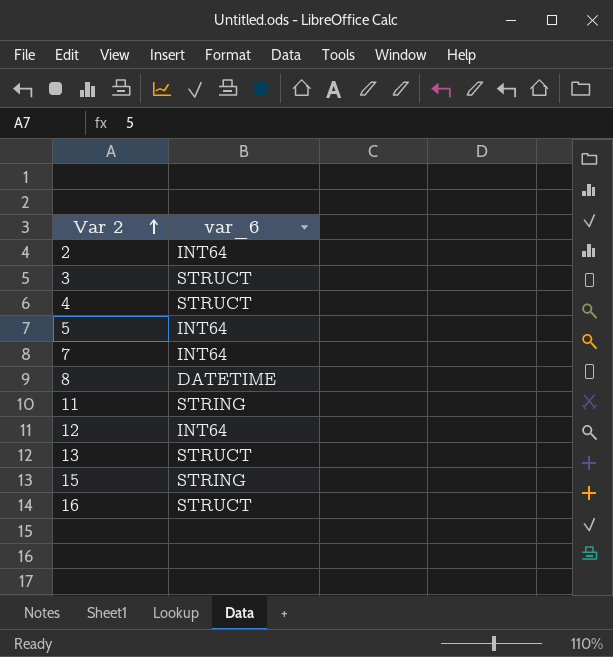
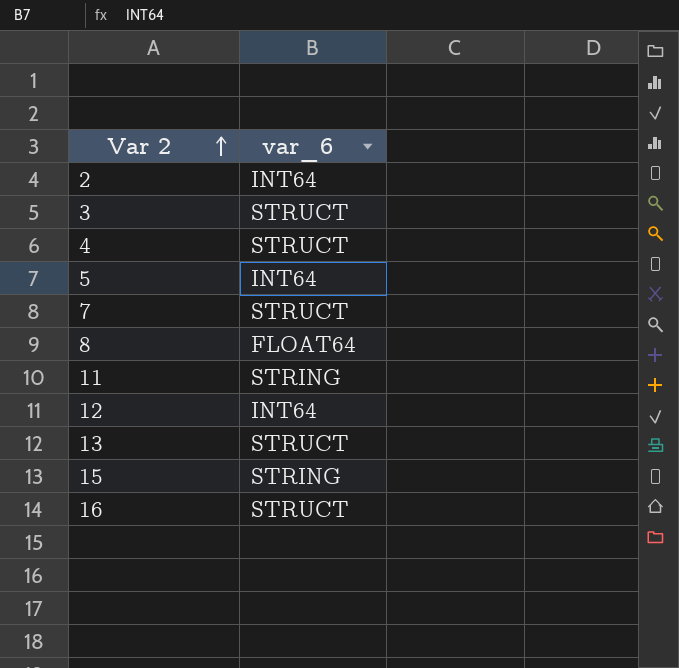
7 | var_6: INT64 -> STRUCT
8 | var_6: DATETIME -> FLOAT64

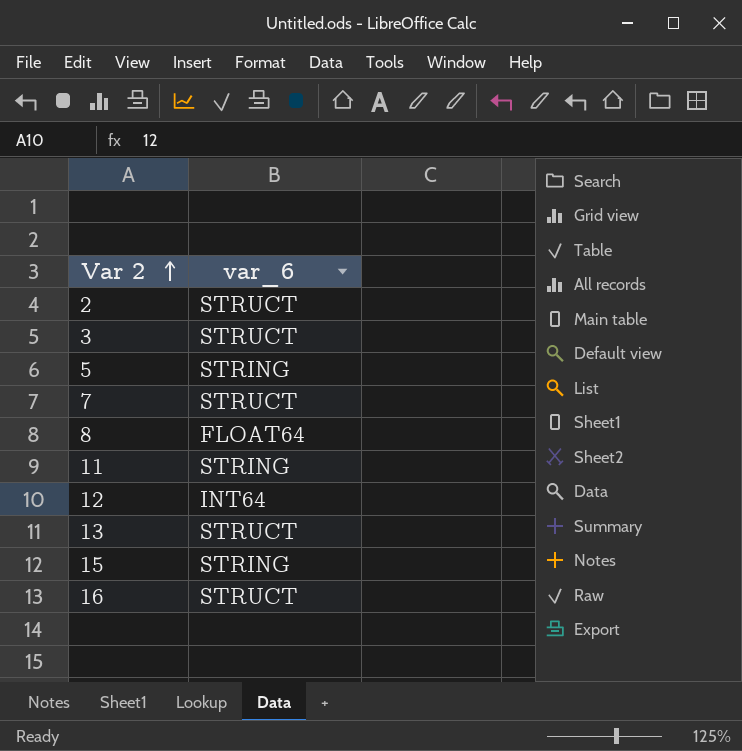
row 4: STRUCT -> none
2 | var_6: INT64 -> STRUCT
5 | var_6: INT64 -> STRING

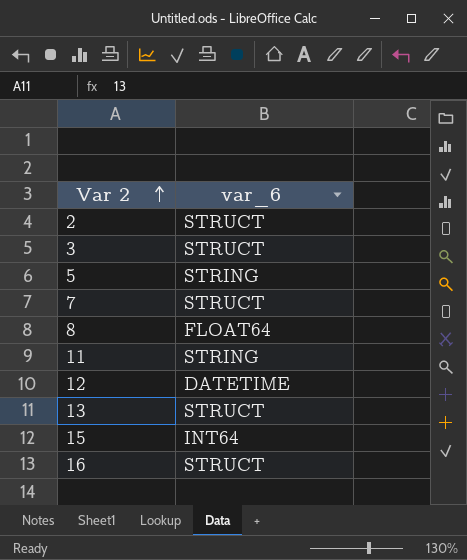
12 | var_6: INT64 -> DATETIME
15 | var_6: STRING -> INT64

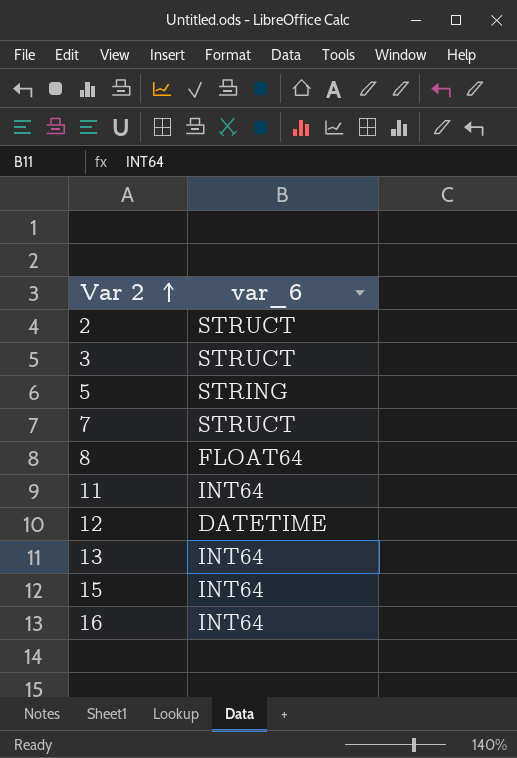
11 | var_6: STRING -> INT64
13 | var_6: STRUCT -> INT64
16 | var_6: STRUCT -> INT64

